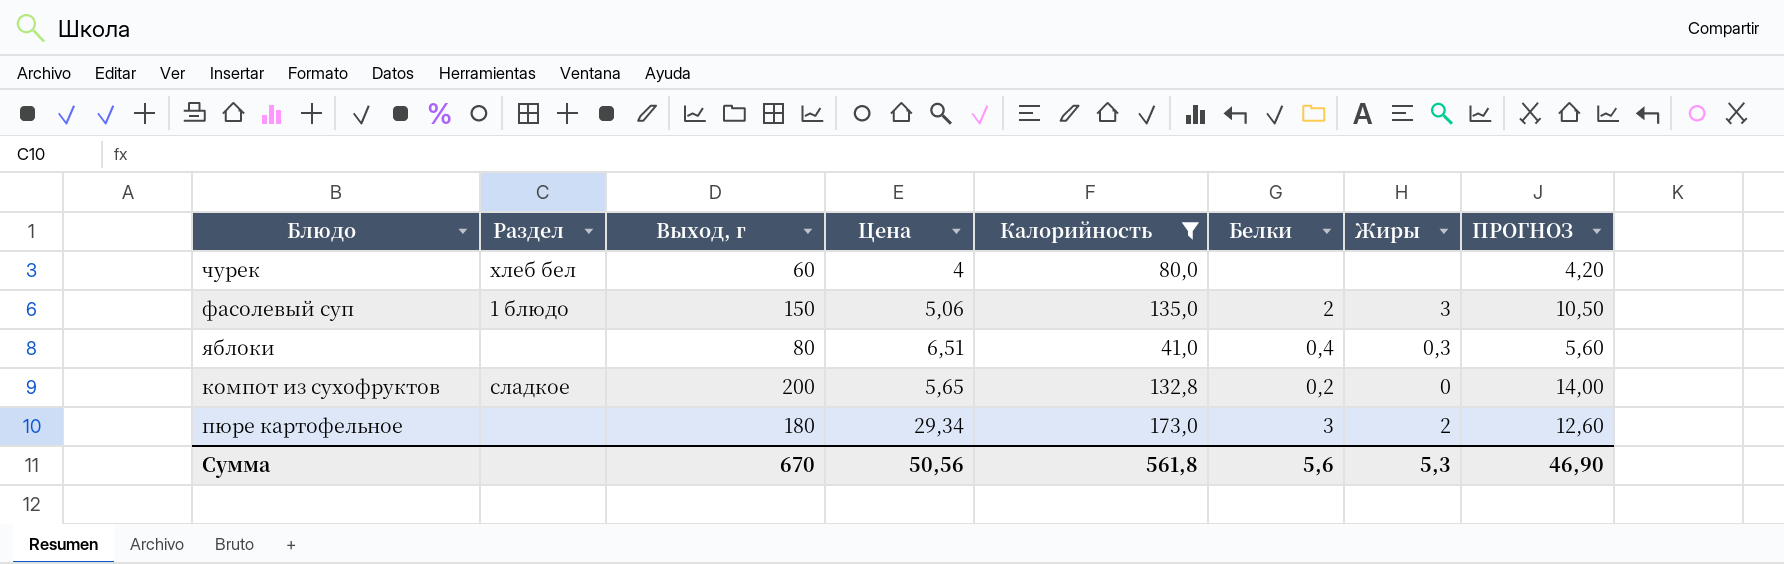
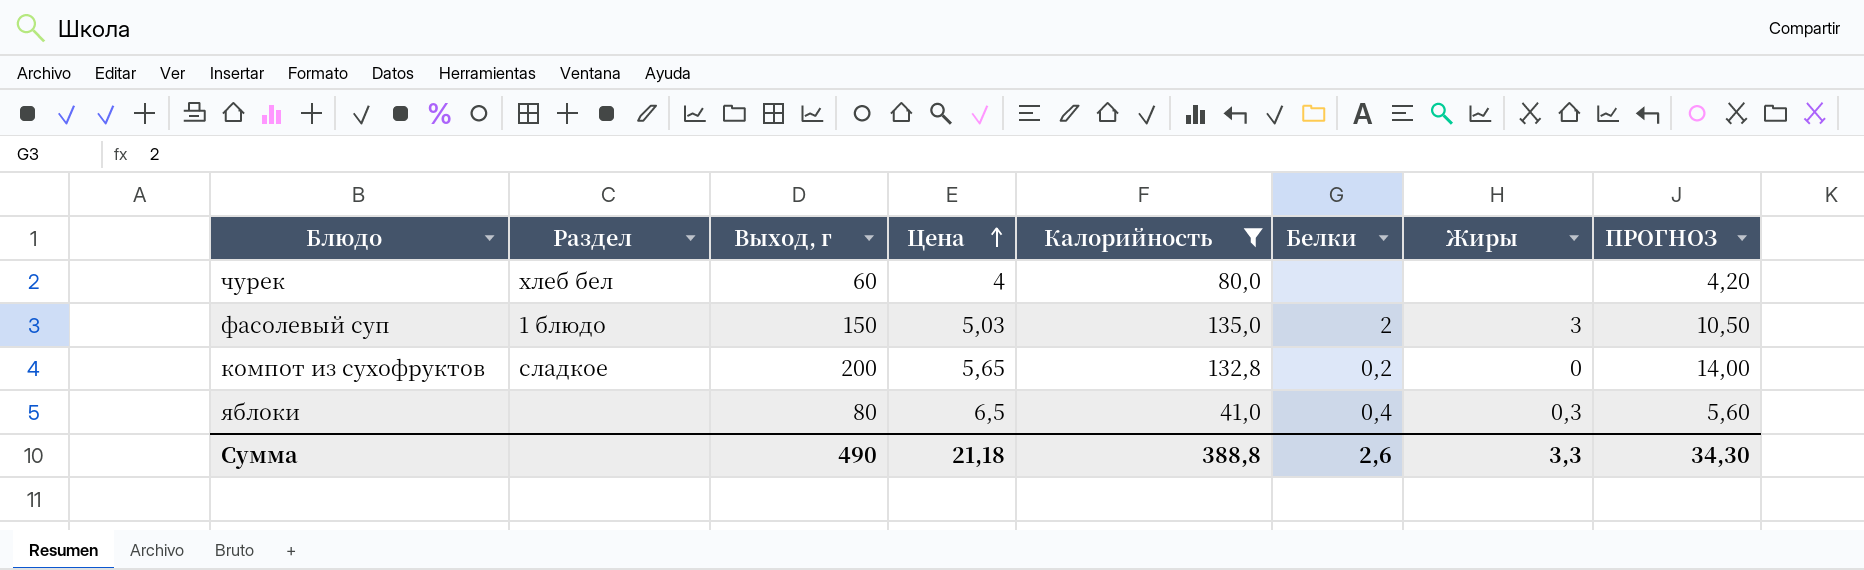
row order: none -> Цена ascending
row пюре картофельное: none | 180 | 29,34 | 173,0 | 3 | 2 | 12,60 -> none
фасолевый суп | Цена: 5,06 -> 5,03
яблоки | Цена: 6,51 -> 6,5
Сумма | Выход, г: 670 -> 490
Сумма | Цена: 50,56 -> 21,18
Сумма | Калорийность: 561,8 -> 388,8
Сумма | Белки: 5,6 -> 2,6
Сумма | Жиры: 5,3 -> 3,3
Сумма | ПРОГНОЗ: 46,90 -> 34,30

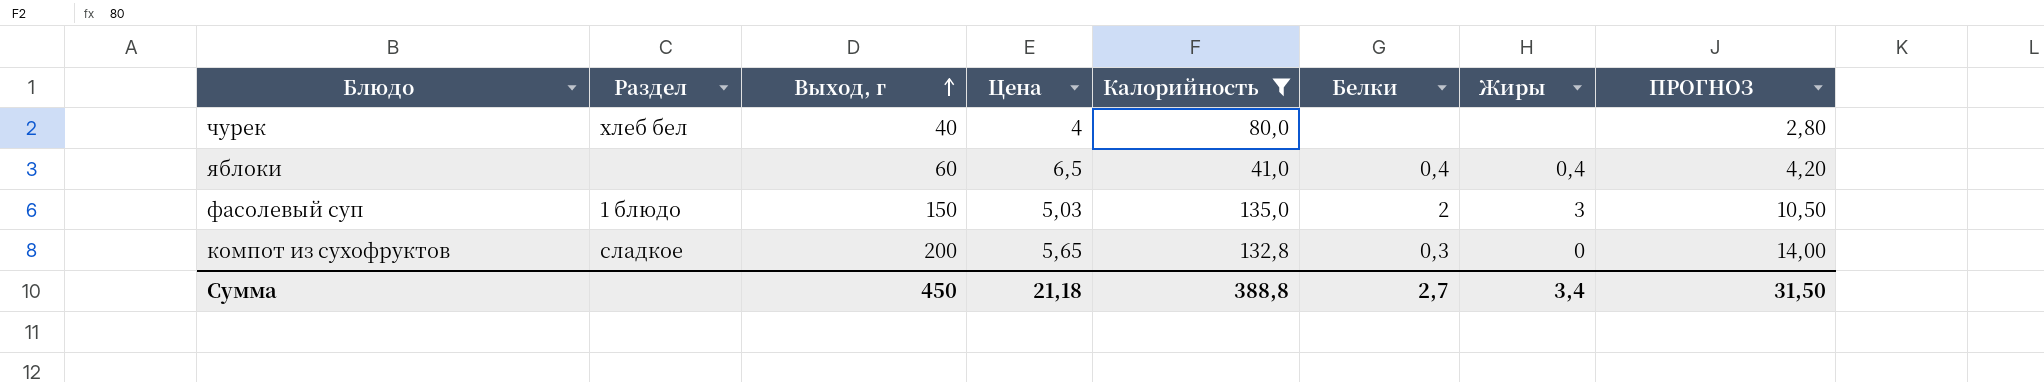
row order: Цена ascending -> Выход, г ascending
чурек | Выход, г: 60 -> 40
чурек | ПРОГНОЗ: 4,20 -> 2,80
яблоки | Выход, г: 80 -> 60
яблоки | Жиры: 0,3 -> 0,4
яблоки | ПРОГНОЗ: 5,60 -> 4,20
компот из сухофруктов | Белки: 0,2 -> 0,3
Сумма | Выход, г: 490 -> 450
Сумма | Белки: 2,6 -> 2,7
Сумма | Жиры: 3,3 -> 3,4
Сумма | ПРОГНОЗ: 34,30 -> 31,50

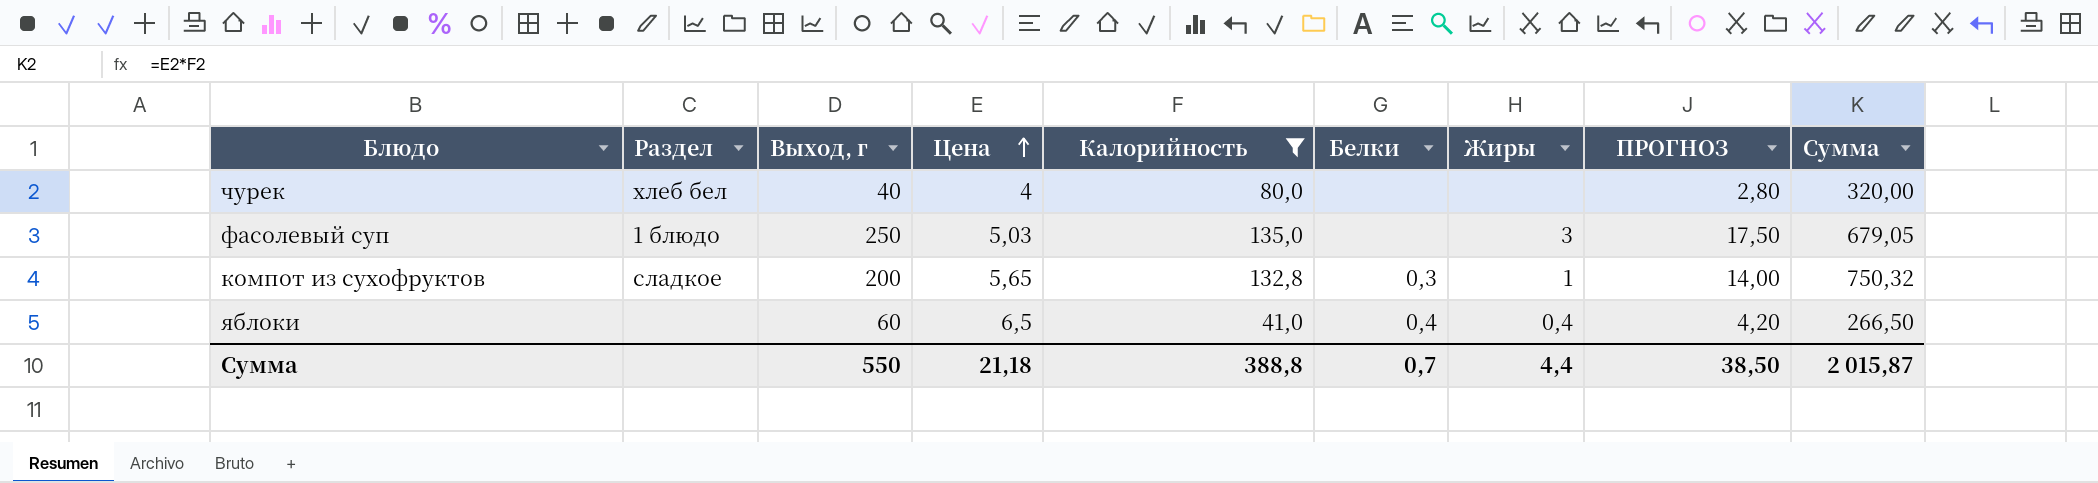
row order: Выход, г ascending -> Цена ascending
column Сумма | formula: none -> [Цена] * [Калорийность]
фасолевый суп | Выход, г: 150 -> 250
фасолевый суп | Белки: 2 -> none
фасолевый суп | ПРОГНОЗ: 10,50 -> 17,50
компот из сухофруктов | Жиры: 0 -> 1
Сумма | Выход, г: 450 -> 550
Сумма | Белки: 2,7 -> 0,7
Сумма | Жиры: 3,4 -> 4,4
Сумма | ПРОГНОЗ: 31,50 -> 38,50

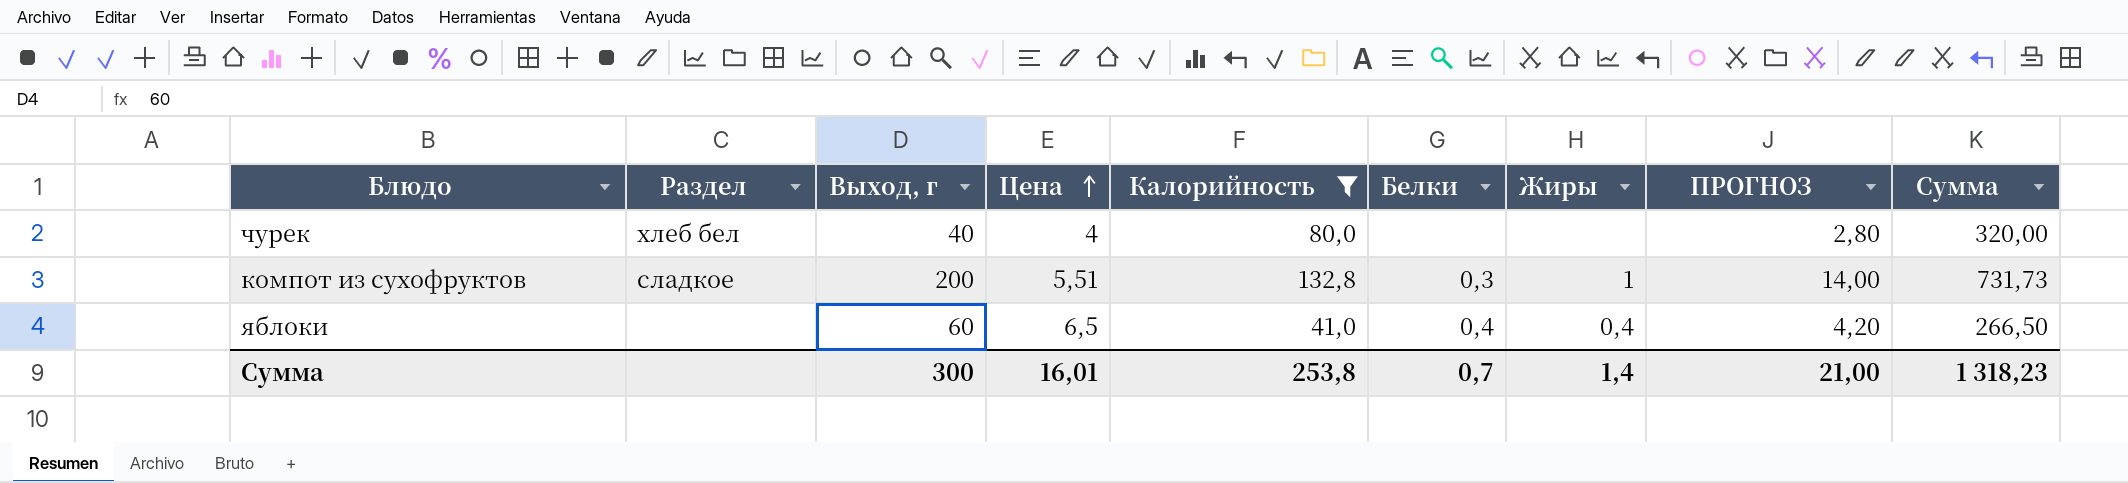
row фасолевый суп: 1 блюдо | 250 | 5,03 | 135,0 | none | 3 | 17,50 | 679,05 -> none
компот из сухофруктов | Цена: 5,65 -> 5,51
компот из сухофруктов | Сумма: 750,32 -> 731,73
Сумма | Выход, г: 550 -> 300
Сумма | Цена: 21,18 -> 16,01
Сумма | Калорийность: 388,8 -> 253,8
Сумма | Жиры: 4,4 -> 1,4
Сумма | ПРОГНОЗ: 38,50 -> 21,00
Сумма | Сумма: 2 015,87 -> 1 318,23

